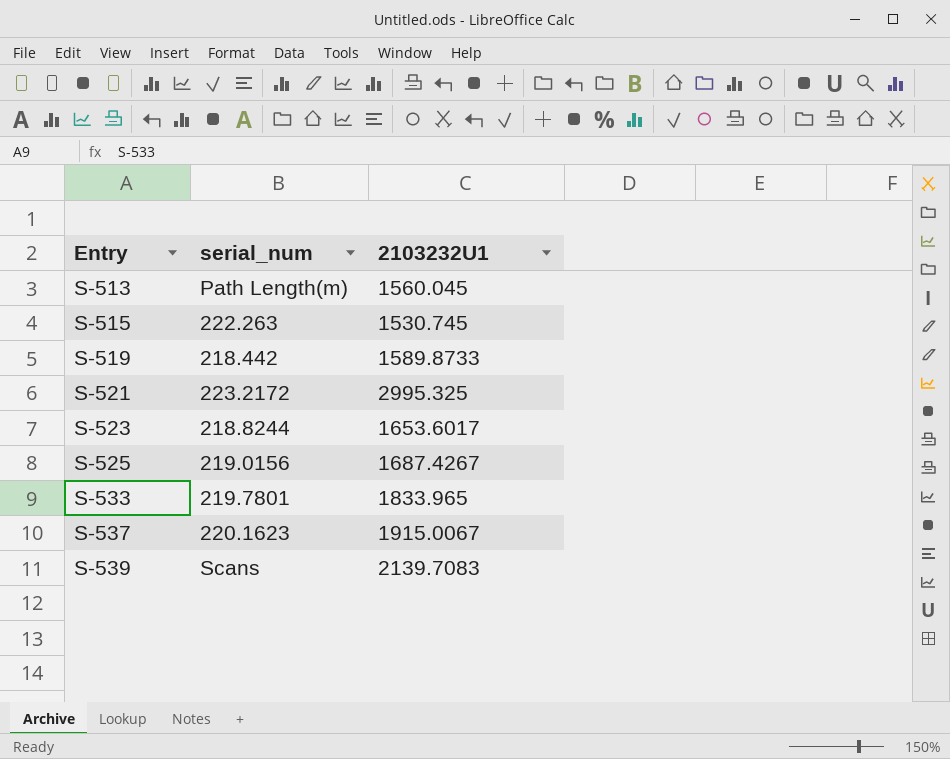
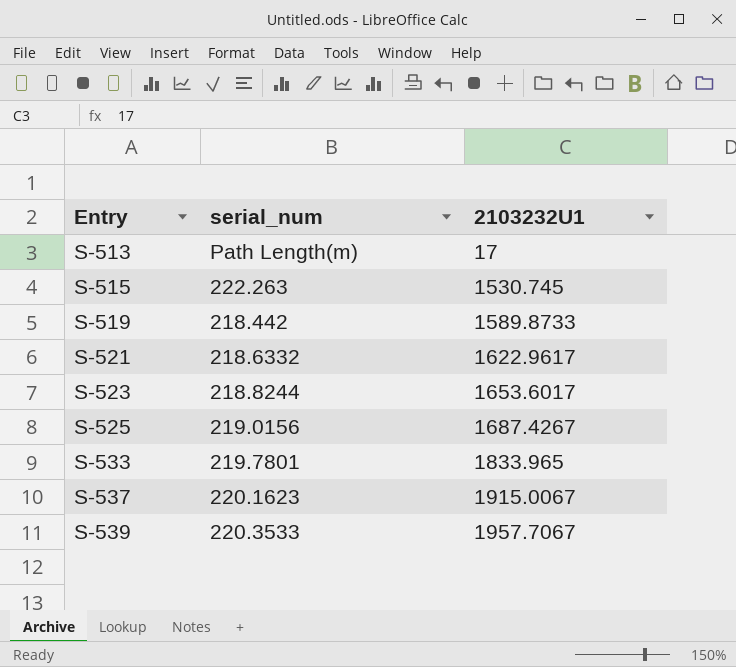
S-513 | 2103232U1: 1560.045 -> 17
S-521 | serial_num: 223.2172 -> 218.6332
S-521 | 2103232U1: 2995.325 -> 1622.9617
S-539 | serial_num: Scans -> 220.3533
S-539 | 2103232U1: 2139.7083 -> 1957.7067

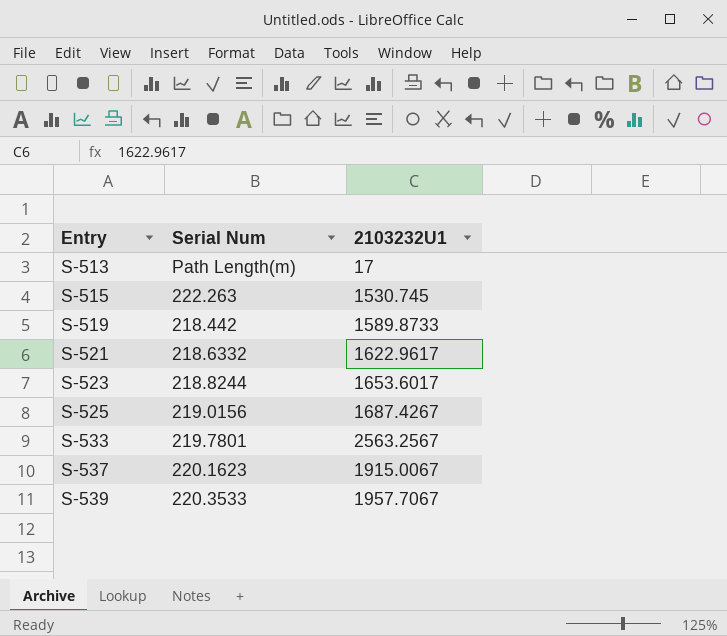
column name: serial_num -> Serial Num
S-533 | 2103232U1: 1833.965 -> 2563.2567

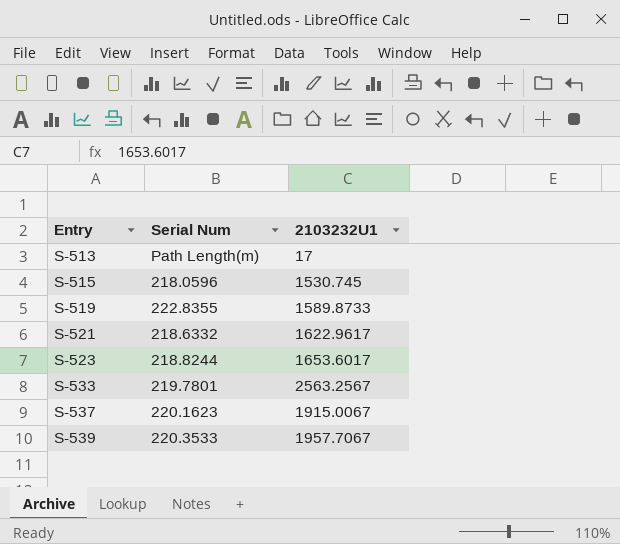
row S-525: 219.0156 | 1687.4267 -> none
S-515 | Serial Num: 222.263 -> 218.0596
S-519 | Serial Num: 218.442 -> 222.8355

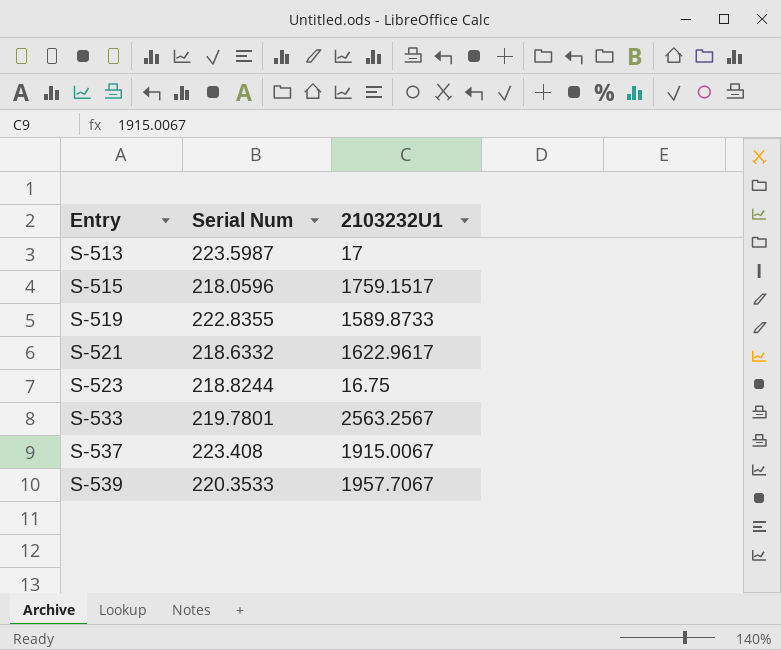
S-513 | Serial Num: Path Length(m) -> 223.5987
S-515 | 2103232U1: 1530.745 -> 1759.1517
S-523 | 2103232U1: 1653.6017 -> 16.75
S-537 | Serial Num: 220.1623 -> 223.408

